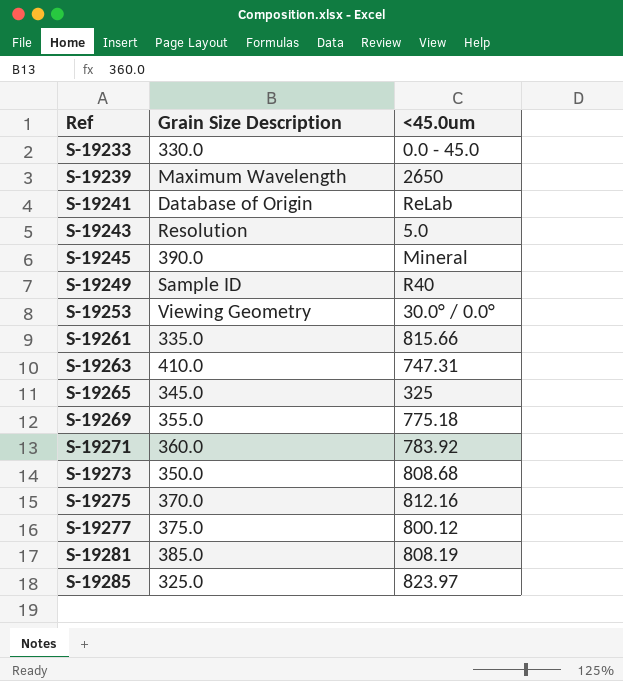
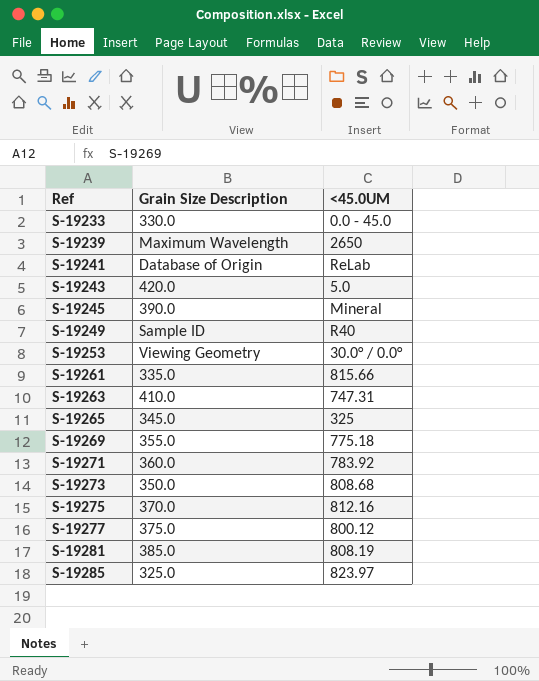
column name: <45.0um -> <45.0UM
S-19243 | Grain Size Description: Resolution -> 420.0

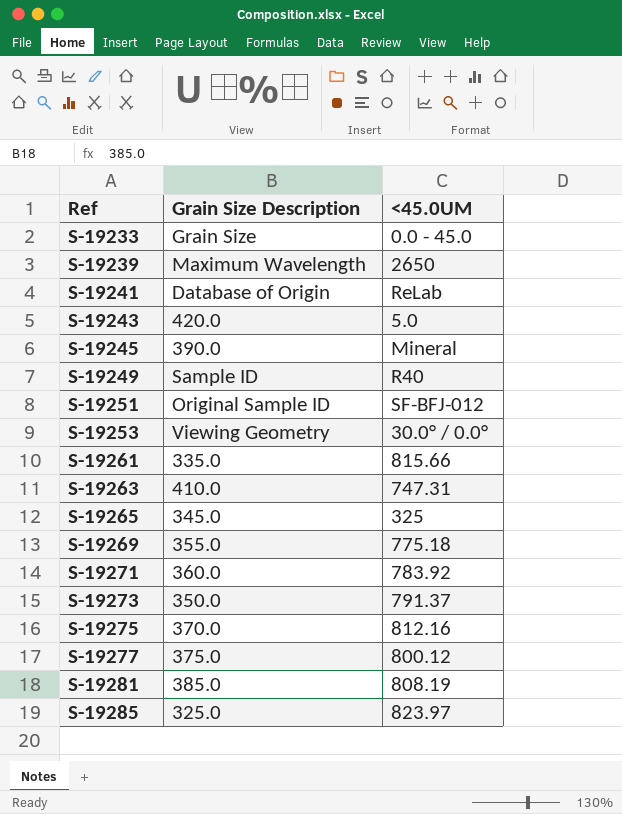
S-19233 | Grain Size Description: 330.0 -> Grain Size
row S-19251: none -> Original Sample ID | SF-BFJ-012
S-19273 | <45.0UM: 808.68 -> 791.37

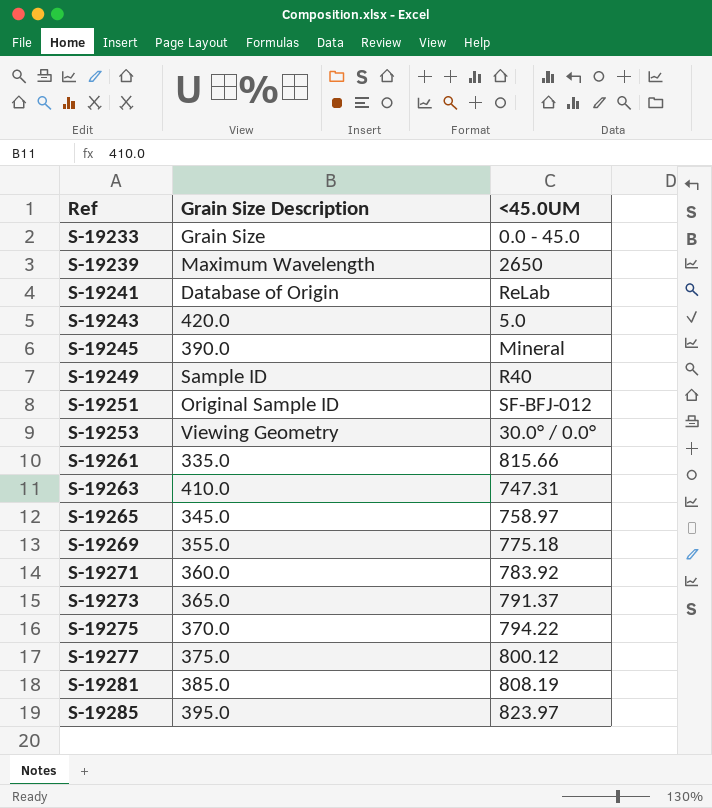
S-19265 | <45.0UM: 325 -> 758.97
S-19273 | Grain Size Description: 350.0 -> 365.0
S-19275 | <45.0UM: 812.16 -> 794.22
S-19285 | Grain Size Description: 325.0 -> 395.0

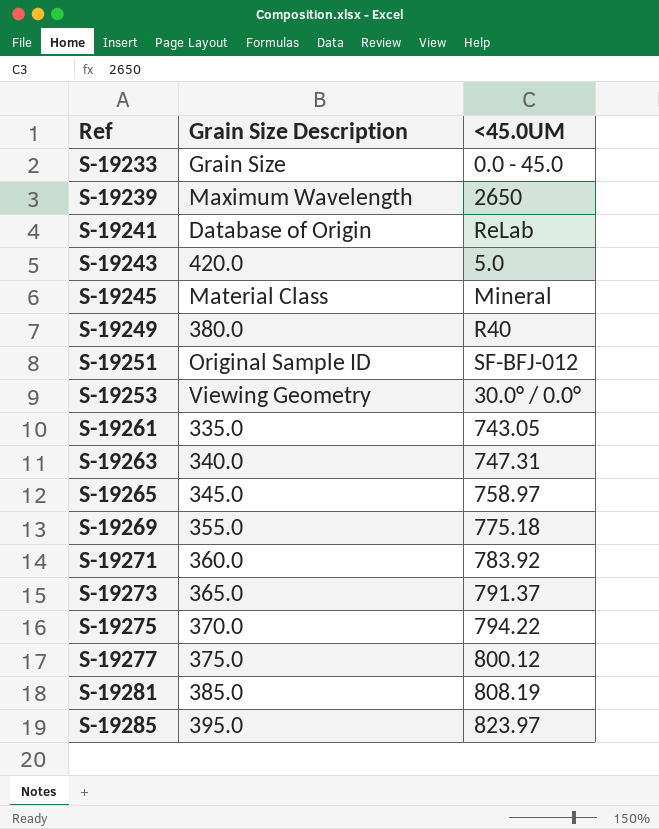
S-19245 | Grain Size Description: 390.0 -> Material Class
S-19249 | Grain Size Description: Sample ID -> 380.0
S-19261 | <45.0UM: 815.66 -> 743.05
S-19263 | Grain Size Description: 410.0 -> 340.0

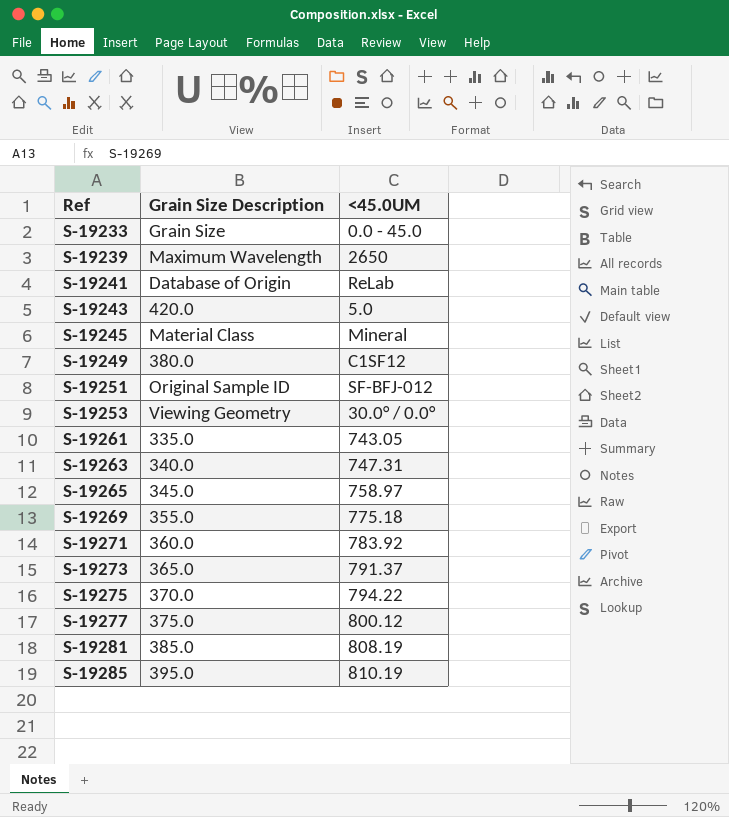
S-19249 | <45.0UM: R40 -> C1SF12
S-19285 | <45.0UM: 823.97 -> 810.19

